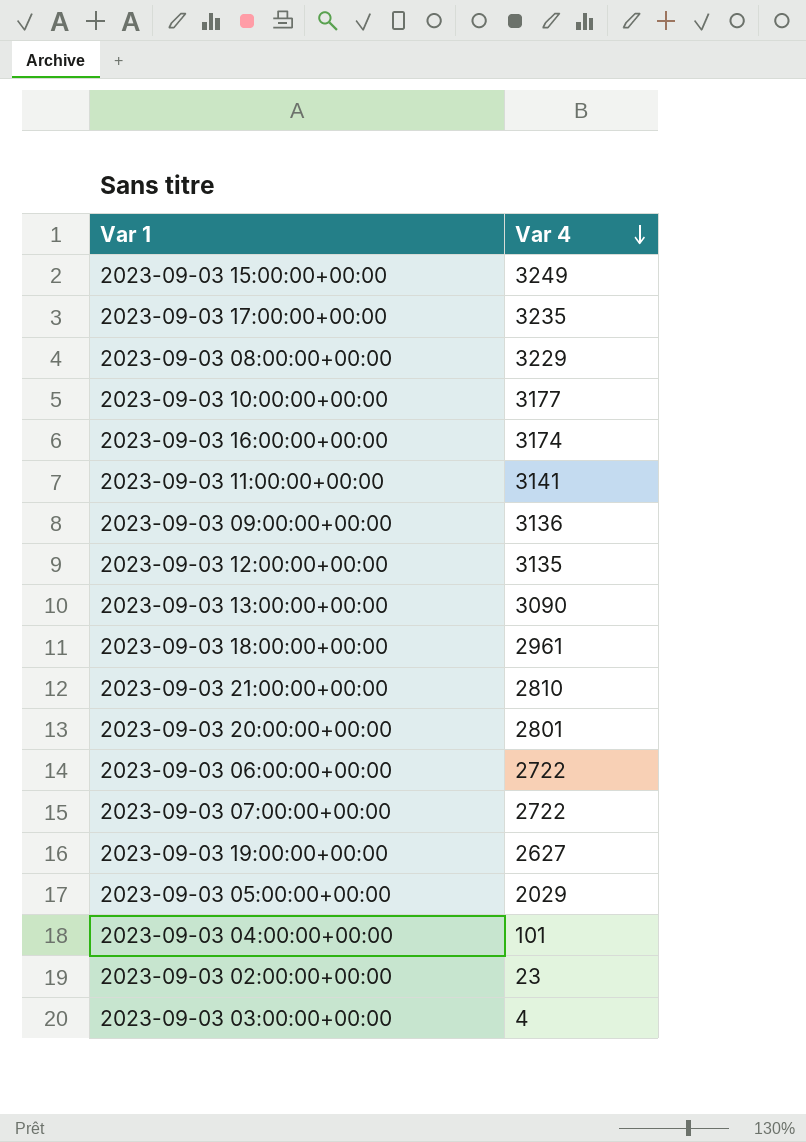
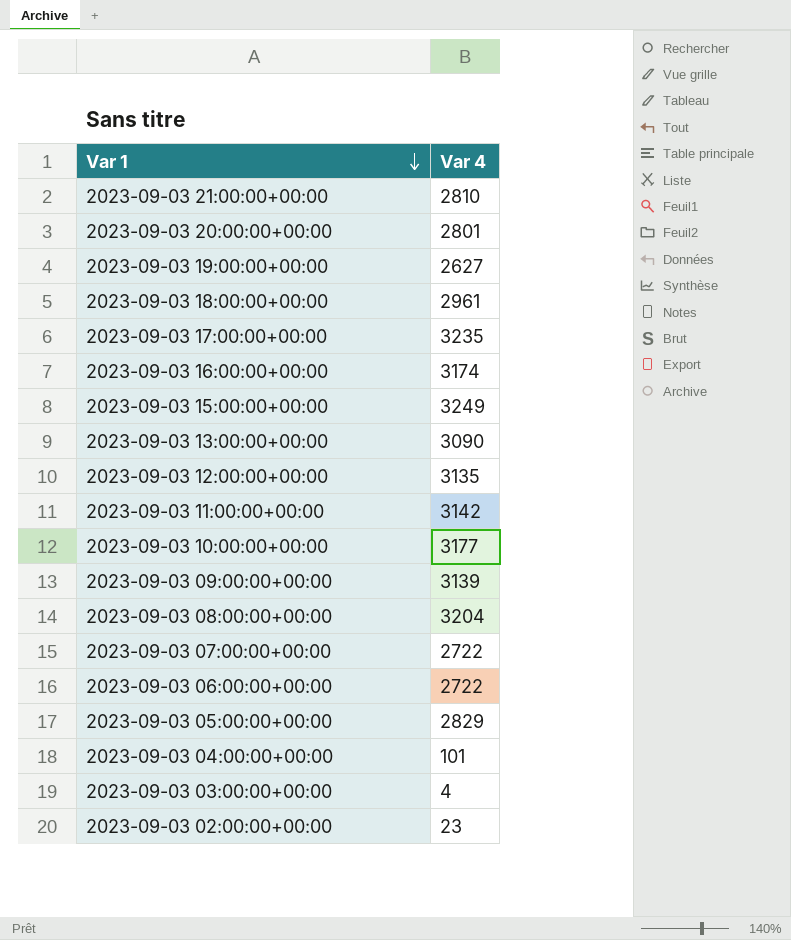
row order: Var 4 descending -> Var 1 descending
2023-09-03 11:00:00+00:00 | Var 4: 3141 -> 3142
2023-09-03 09:00:00+00:00 | Var 4: 3136 -> 3139
2023-09-03 08:00:00+00:00 | Var 4: 3229 -> 3204
2023-09-03 05:00:00+00:00 | Var 4: 2029 -> 2829

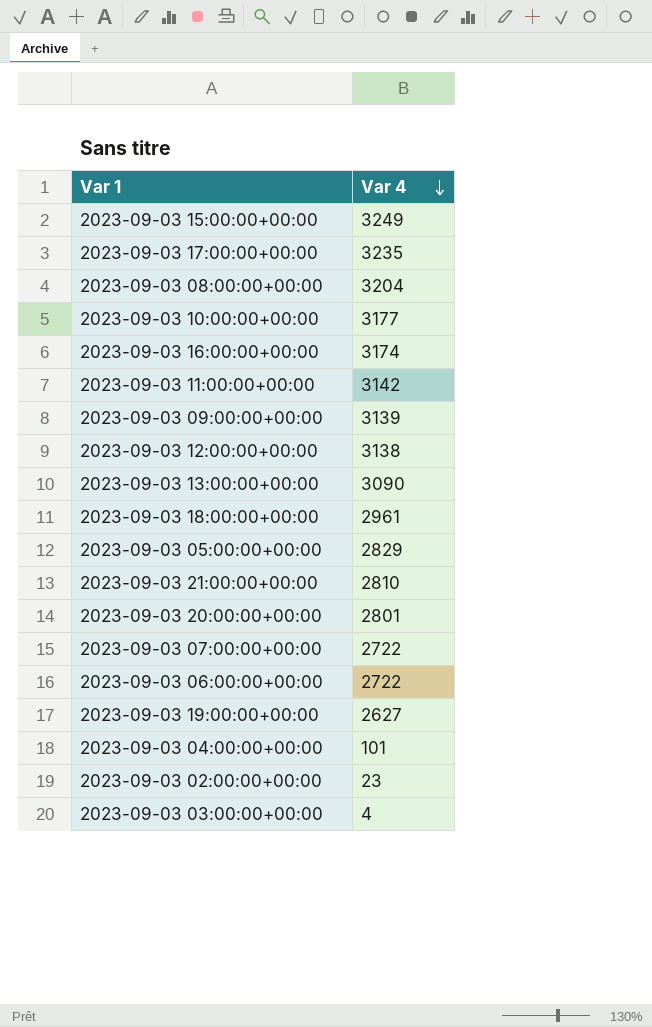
row order: Var 1 descending -> Var 4 descending
2023-09-03 12:00:00+00:00 | Var 4: 3135 -> 3138

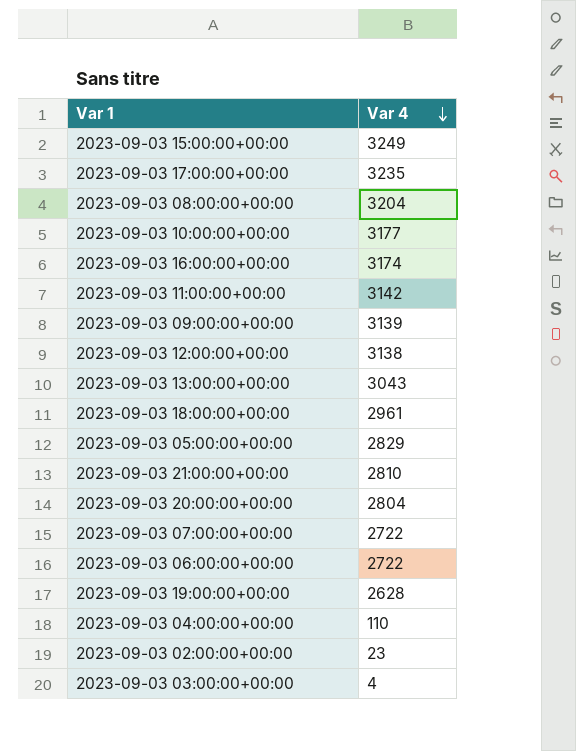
2023-09-03 13:00:00+00:00 | Var 4: 3090 -> 3043
2023-09-03 20:00:00+00:00 | Var 4: 2801 -> 2804
2023-09-03 19:00:00+00:00 | Var 4: 2627 -> 2628
2023-09-03 04:00:00+00:00 | Var 4: 101 -> 110

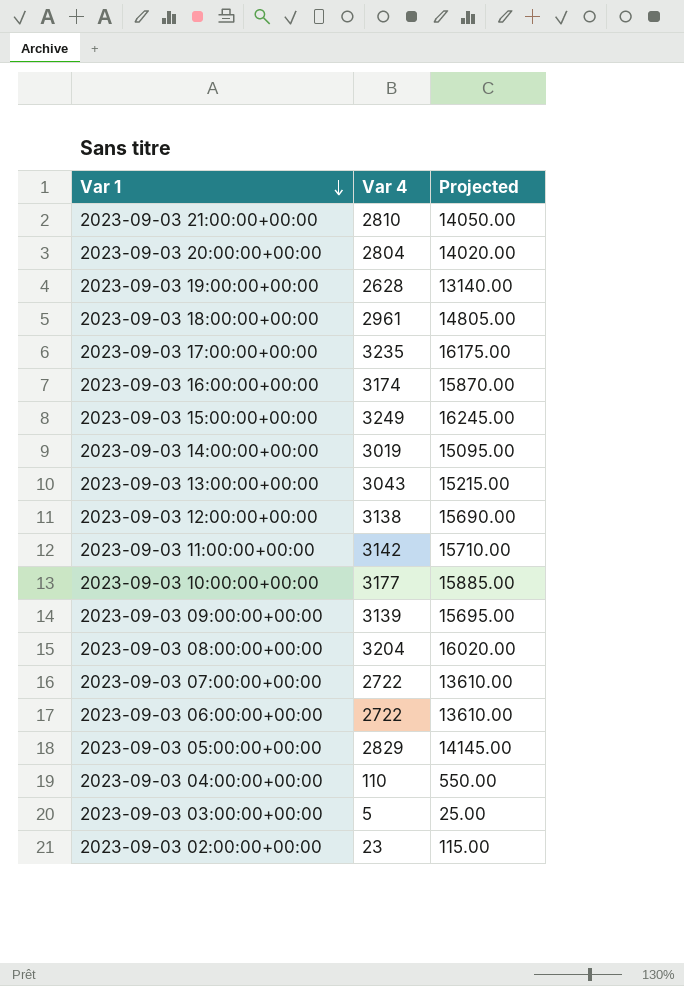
row order: Var 4 descending -> Var 1 descending
column Projected | formula: none -> [Var 4] * 5
row 2023-09-03 14:00:00+00:00: none -> 3019 | 15095.00
2023-09-03 03:00:00+00:00 | Var 4: 4 -> 5

